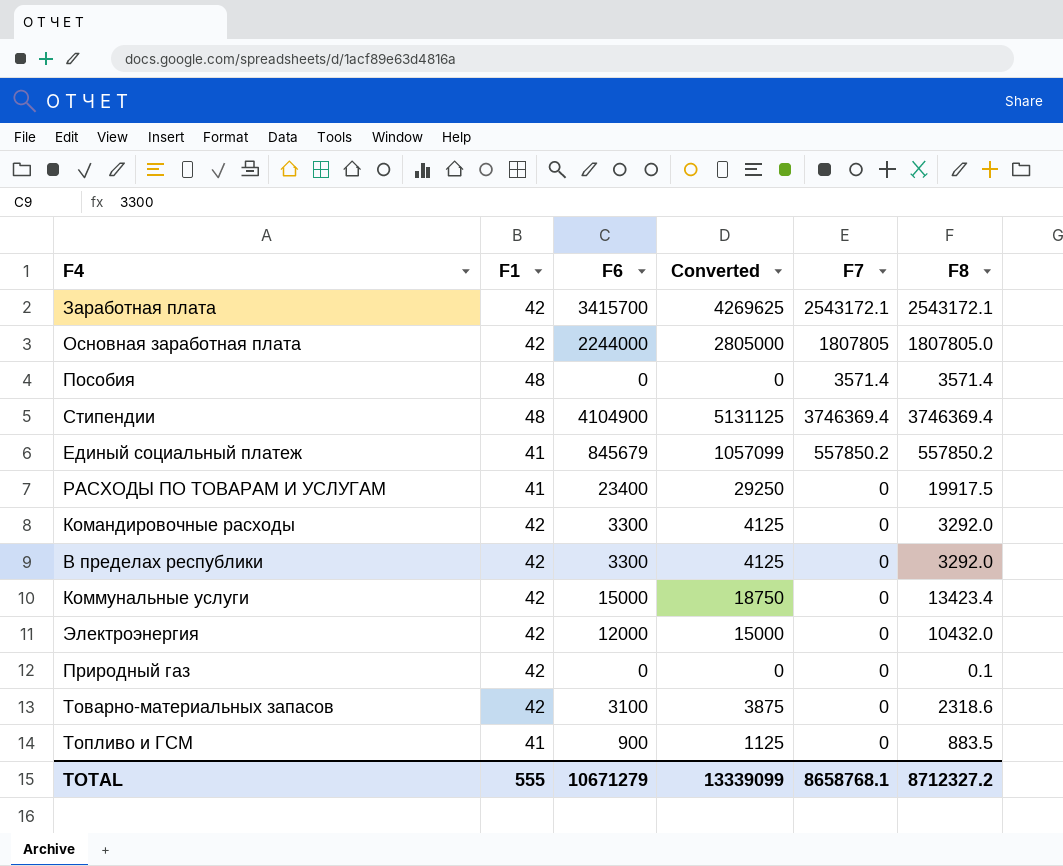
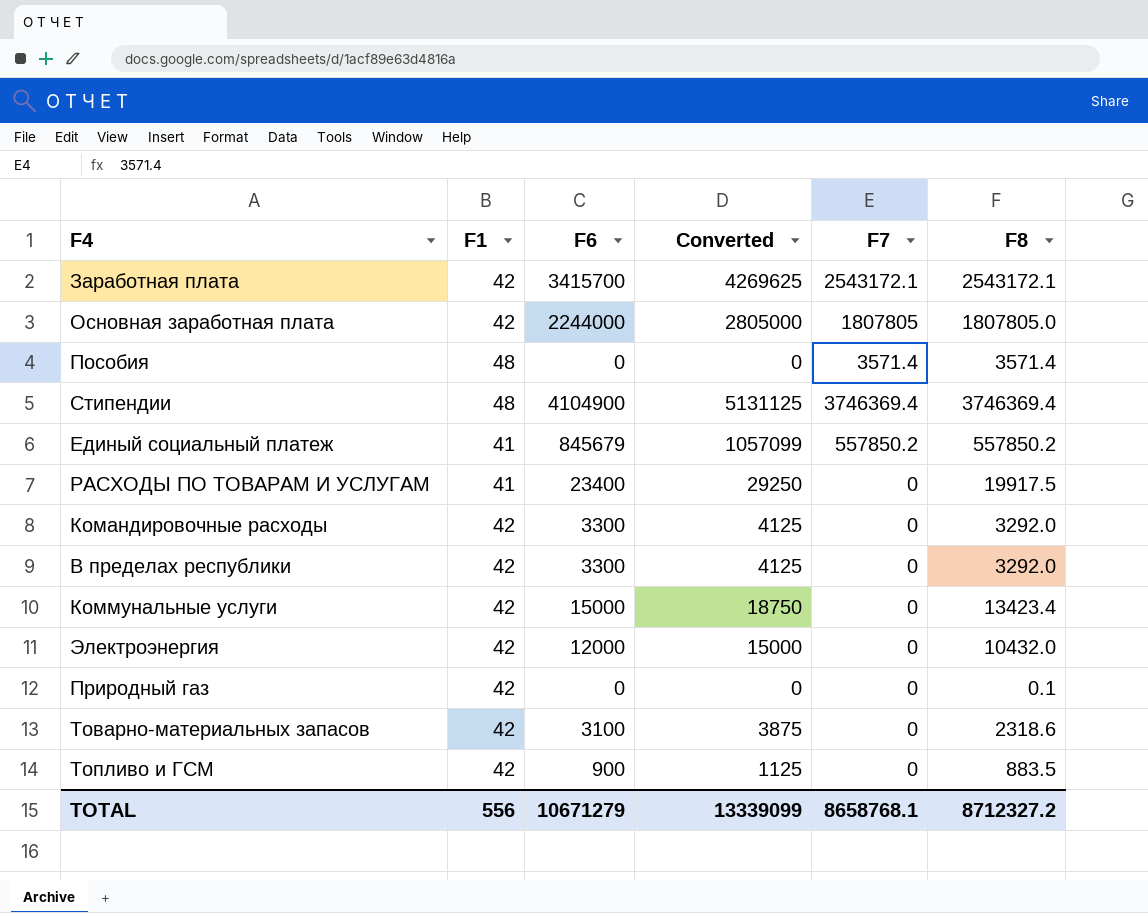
Топливо и ГСМ | F1: 41 -> 42
TOTAL | F1: 555 -> 556

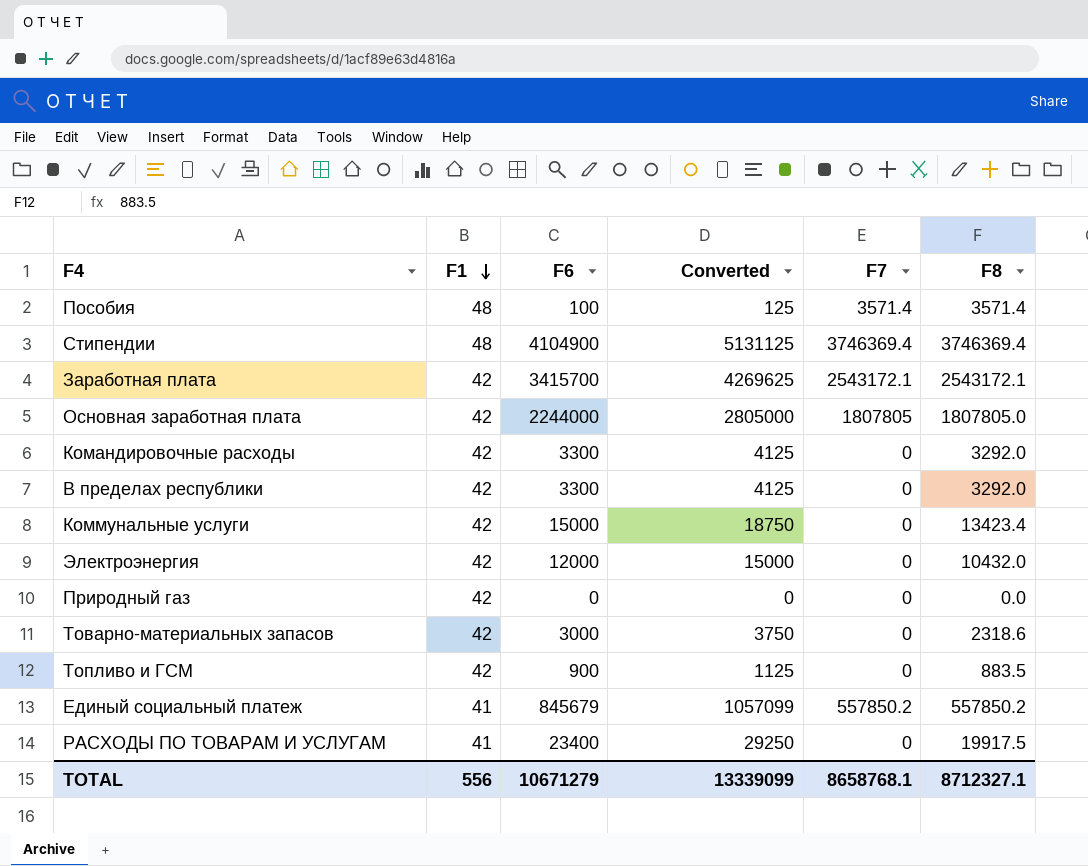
row order: none -> F1 descending
Пособия | F6: 0 -> 100
Пособия | Converted: 0 -> 125
Природный газ | F8: 0.1 -> 0.0
Товарно-материальных запасов | F6: 3100 -> 3000
Товарно-материальных запасов | Converted: 3875 -> 3750
TOTAL | F8: 8712327.2 -> 8712327.1

